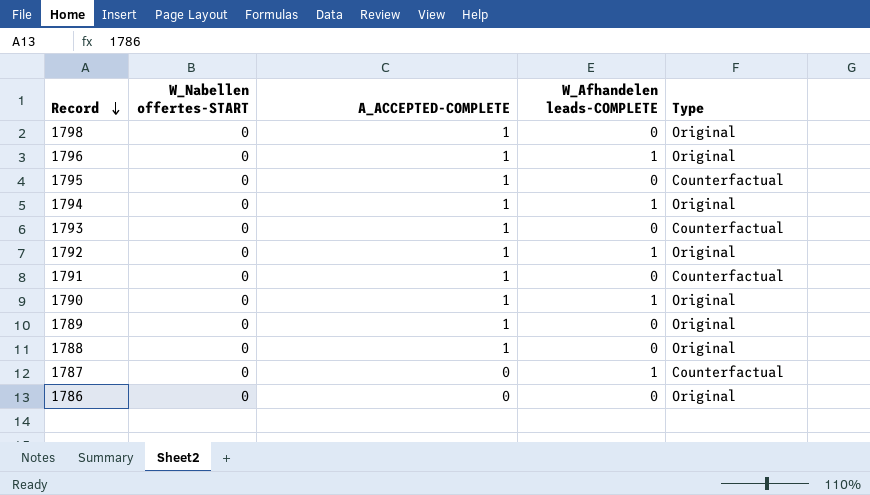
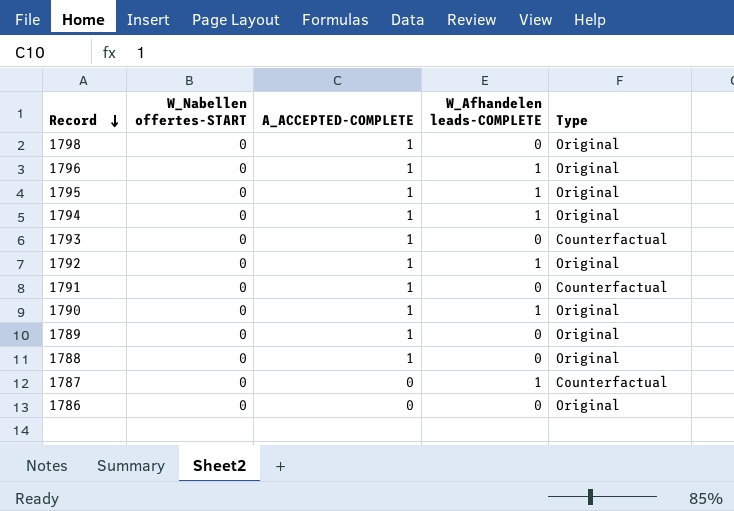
1795 | W_Afhandelen leads-COMPLETE: 0 -> 1
1795 | Type: Counterfactual -> Original

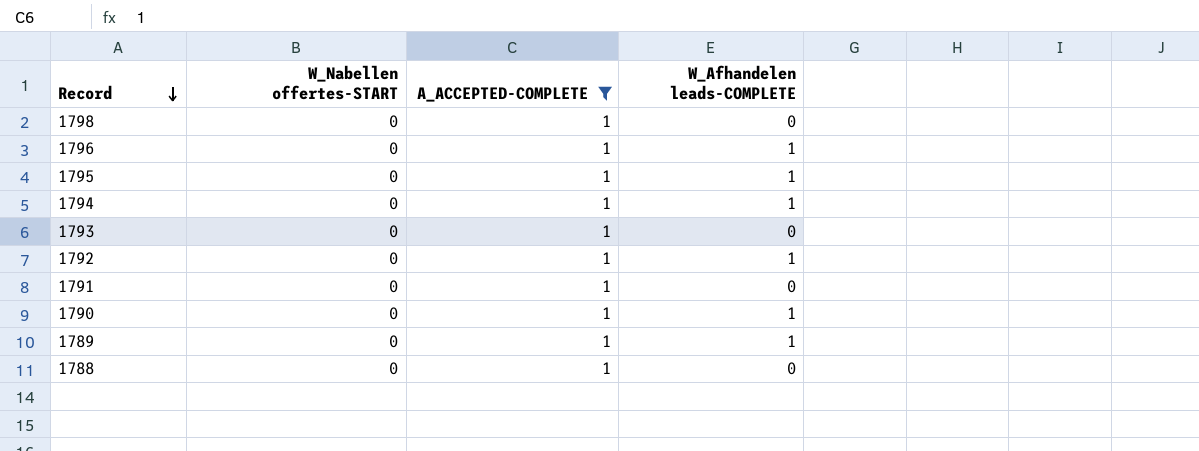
filter: none -> A_ACCEPTED-COMPLETE = 1
column Type | position: 5 -> none
1789 | W_Afhandelen leads-COMPLETE: 0 -> 1

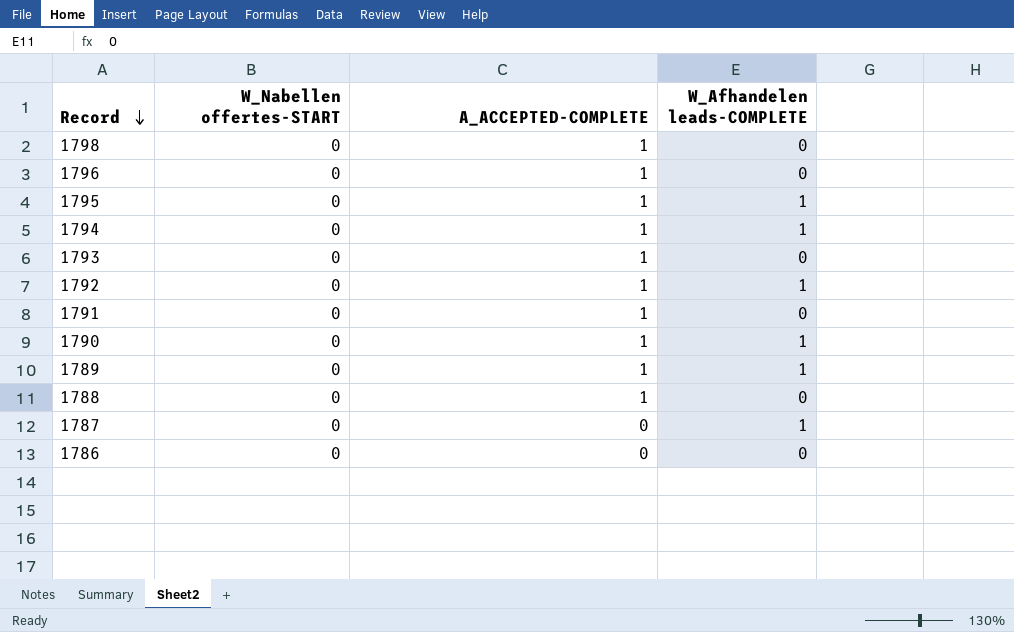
filter: A_ACCEPTED-COMPLETE = 1 -> none
1796 | W_Afhandelen leads-COMPLETE: 1 -> 0

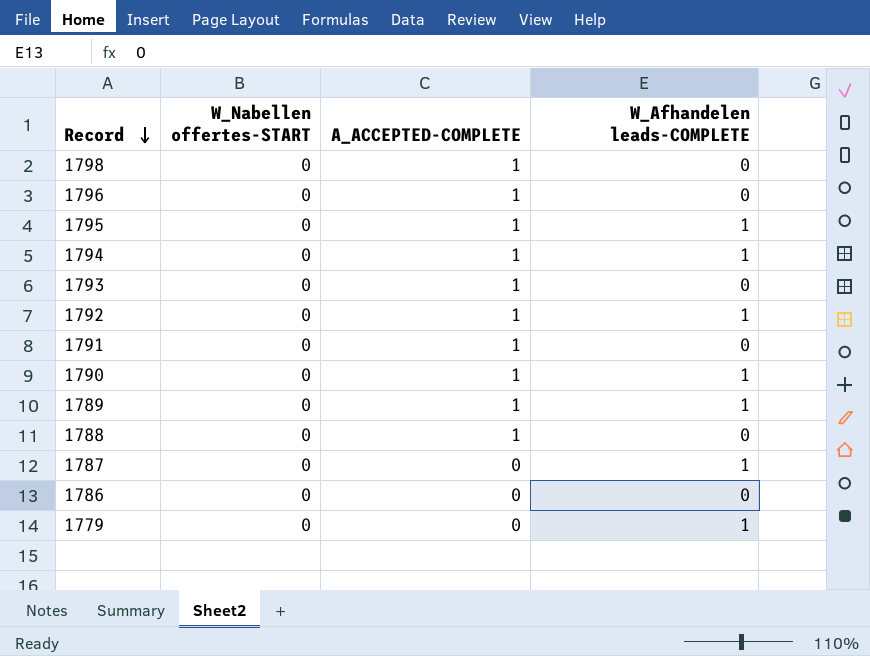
row 1779: none -> 0 | 0 | 1

